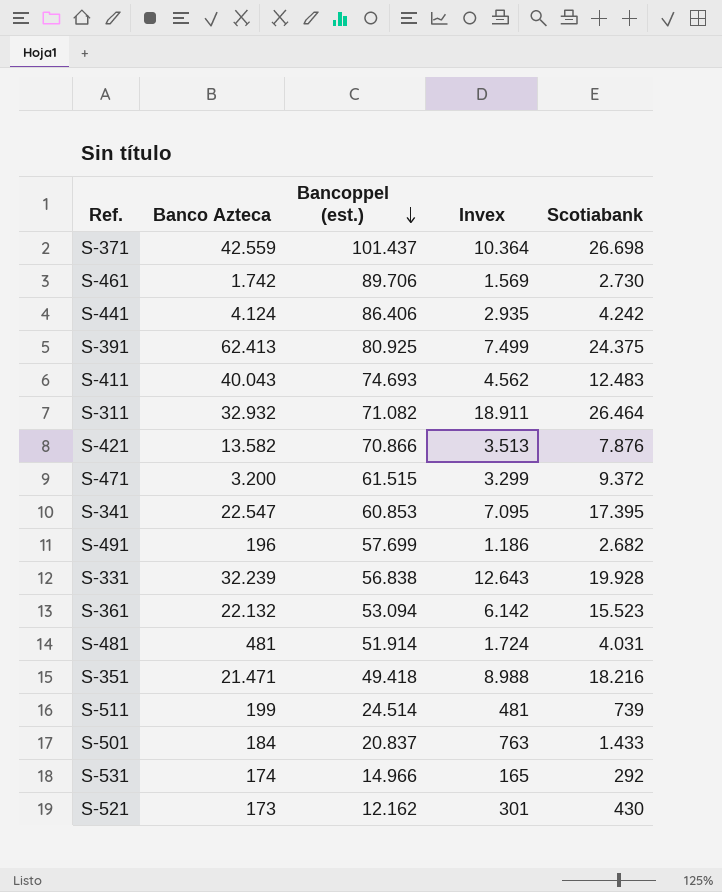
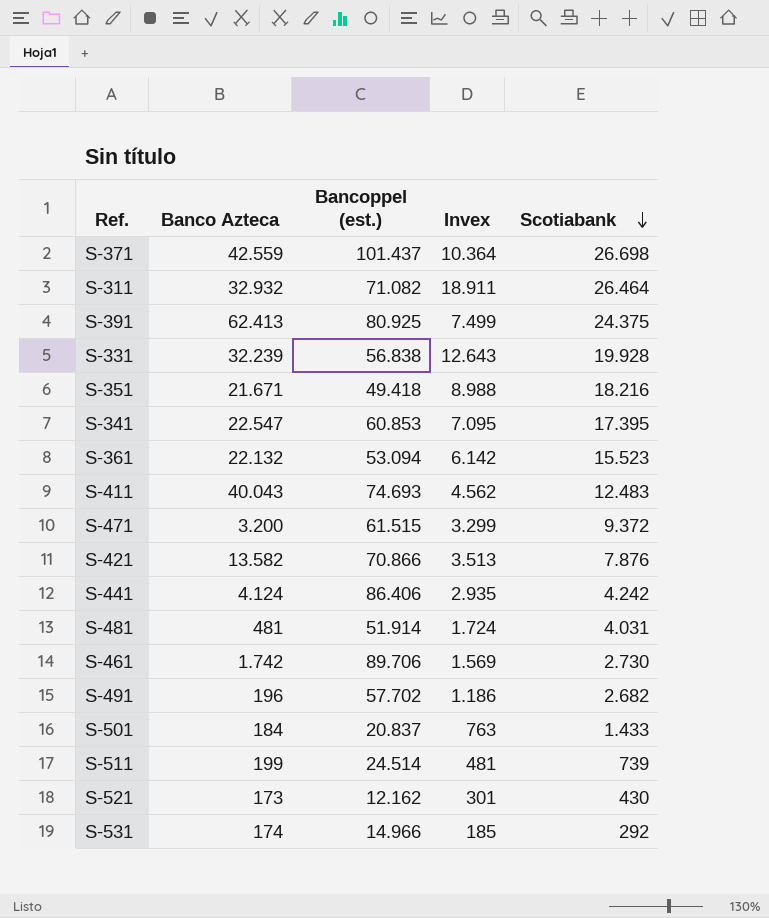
row order: Bancoppel (est.) descending -> Scotiabank descending
S-351 | Banco Azteca: 21.471 -> 21.671
S-491 | Bancoppel (est.): 57.699 -> 57.702
S-531 | Invex: 165 -> 185

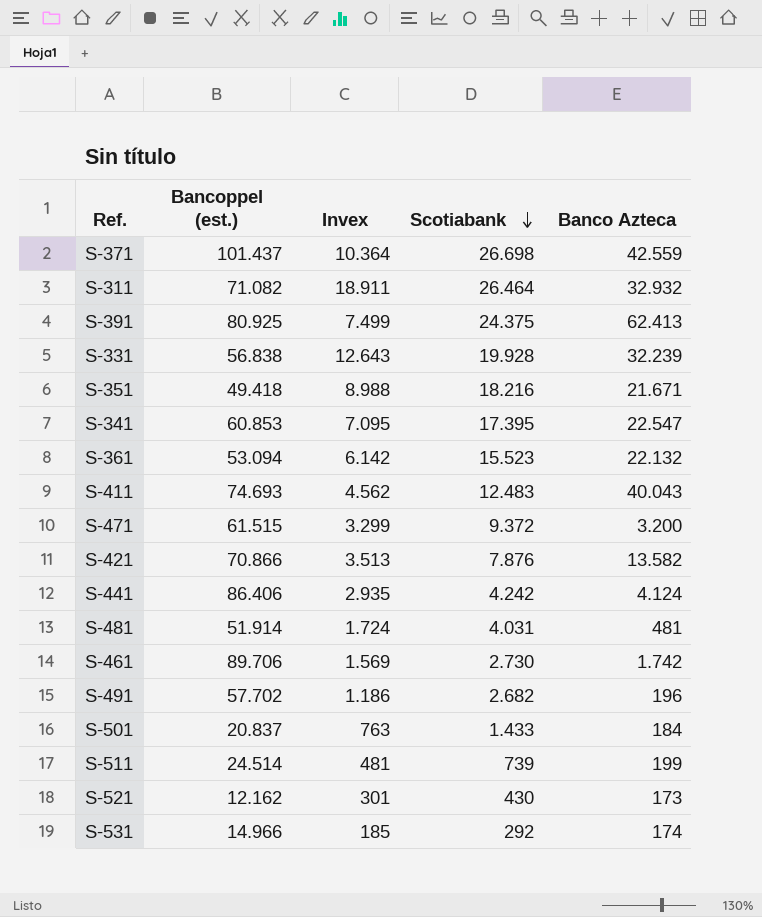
column Banco Azteca | position: 2 -> 5

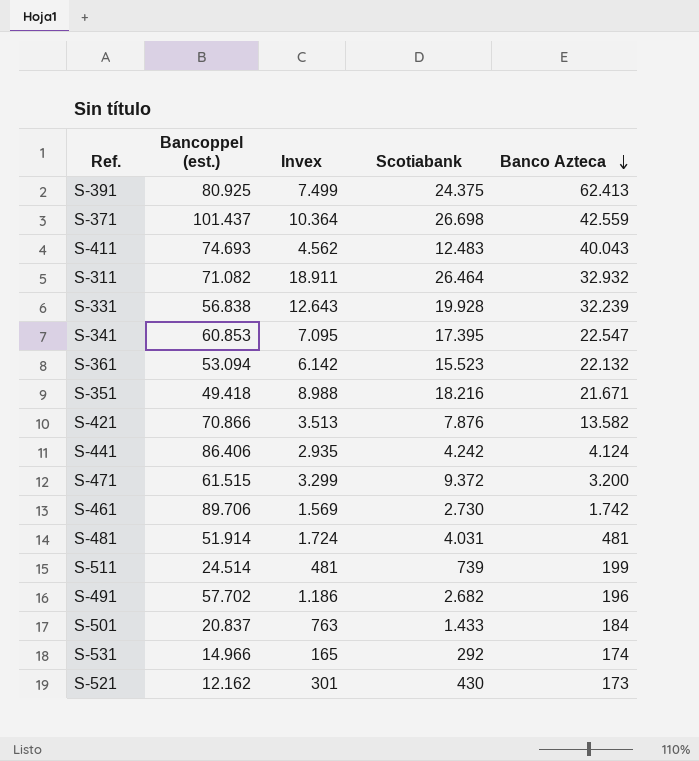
row order: Scotiabank descending -> Banco Azteca descending
S-531 | Invex: 185 -> 165

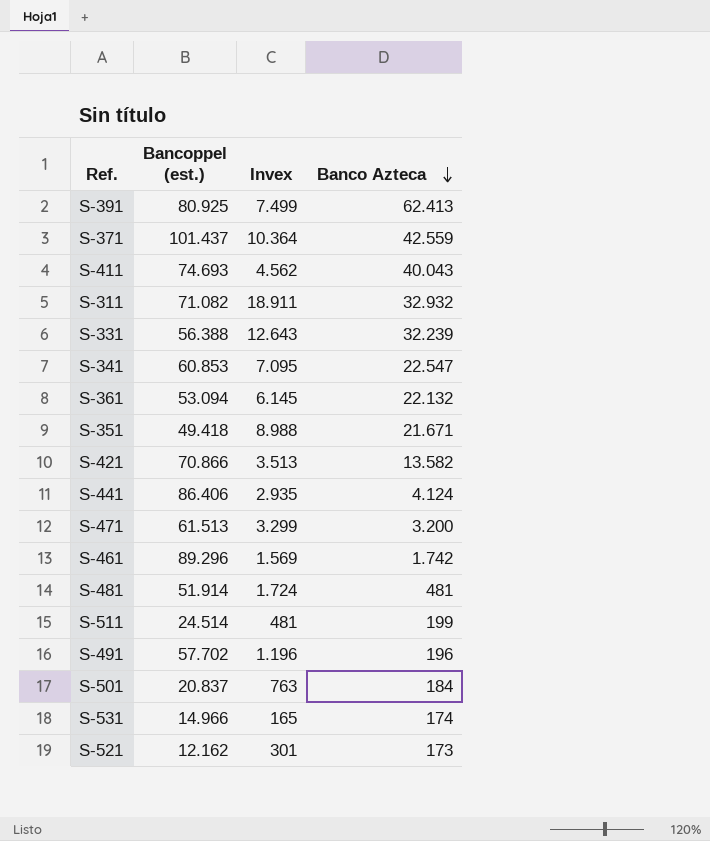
column Scotiabank | position: 4 -> none
S-331 | Bancoppel (est.): 56.838 -> 56.388
S-361 | Invex: 6.142 -> 6.145
S-471 | Bancoppel (est.): 61.515 -> 61.513
S-461 | Bancoppel (est.): 89.706 -> 89.296
S-491 | Invex: 1.186 -> 1.196

